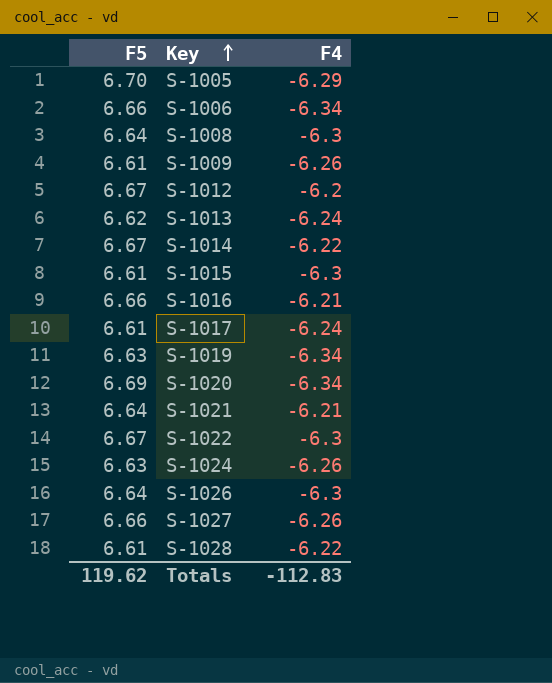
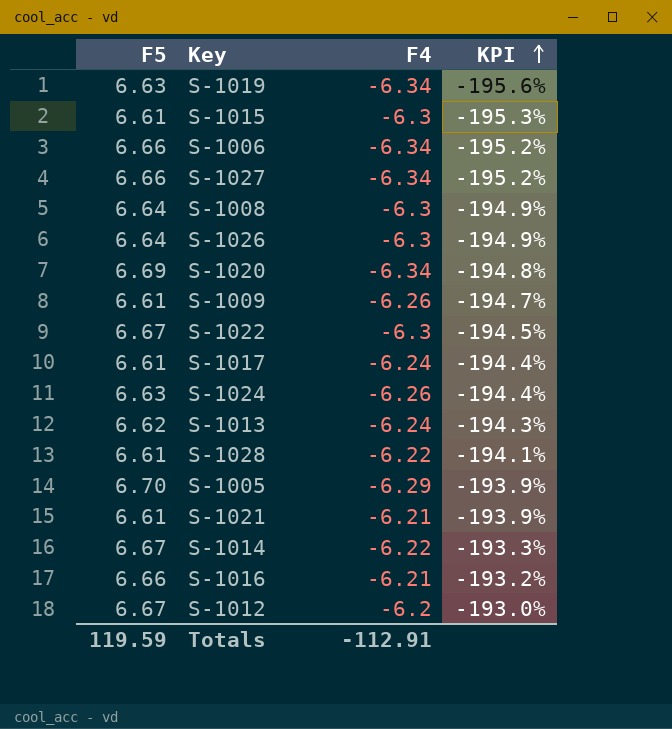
row order: Key ascending -> KPI ascending
column KPI | formula: none -> ([F4] - [F5]) / [F5]
S-1027 | F4: -6.26 -> -6.34
S-1021 | F5: 6.64 -> 6.61
Totals | F5: 119.62 -> 119.59
Totals | F4: -112.83 -> -112.91

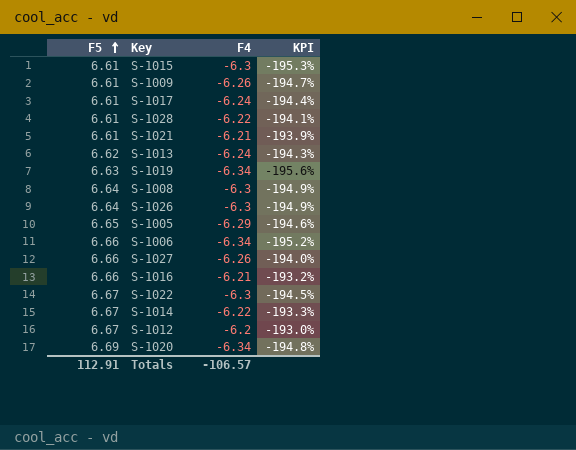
row order: KPI ascending -> F5 ascending
row S-1024: 6.63 | -6.26 | -194.4% -> none
S-1005 | F5: 6.70 -> 6.65
S-1005 | KPI: -193.9% -> -194.6%
S-1027 | F4: -6.34 -> -6.26
S-1027 | KPI: -195.2% -> -194.0%
Totals | F5: 119.59 -> 112.91
Totals | F4: -112.91 -> -106.57

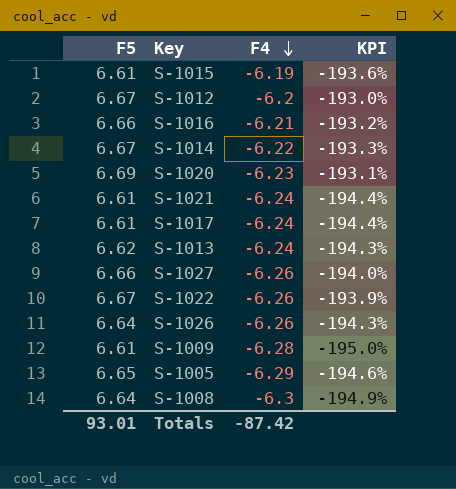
row order: F5 ascending -> F4 descending
row S-1028: 6.61 | -6.22 | -194.1% -> none
row S-1019: 6.63 | -6.34 | -195.6% -> none
row S-1006: 6.66 | -6.34 | -195.2% -> none
S-1015 | F4: -6.3 -> -6.19
S-1015 | KPI: -195.3% -> -193.6%
S-1020 | F4: -6.34 -> -6.23
S-1020 | KPI: -194.8% -> -193.1%
S-1021 | F4: -6.21 -> -6.24
S-1021 | KPI: -193.9% -> -194.4%
S-1022 | F4: -6.3 -> -6.26
S-1022 | KPI: -194.5% -> -193.9%
S-1026 | F4: -6.3 -> -6.26
S-1026 | KPI: -194.9% -> -194.3%
S-1009 | F4: -6.26 -> -6.28
S-1009 | KPI: -194.7% -> -195.0%
Totals | F5: 112.91 -> 93.01
Totals | F4: -106.57 -> -87.42

